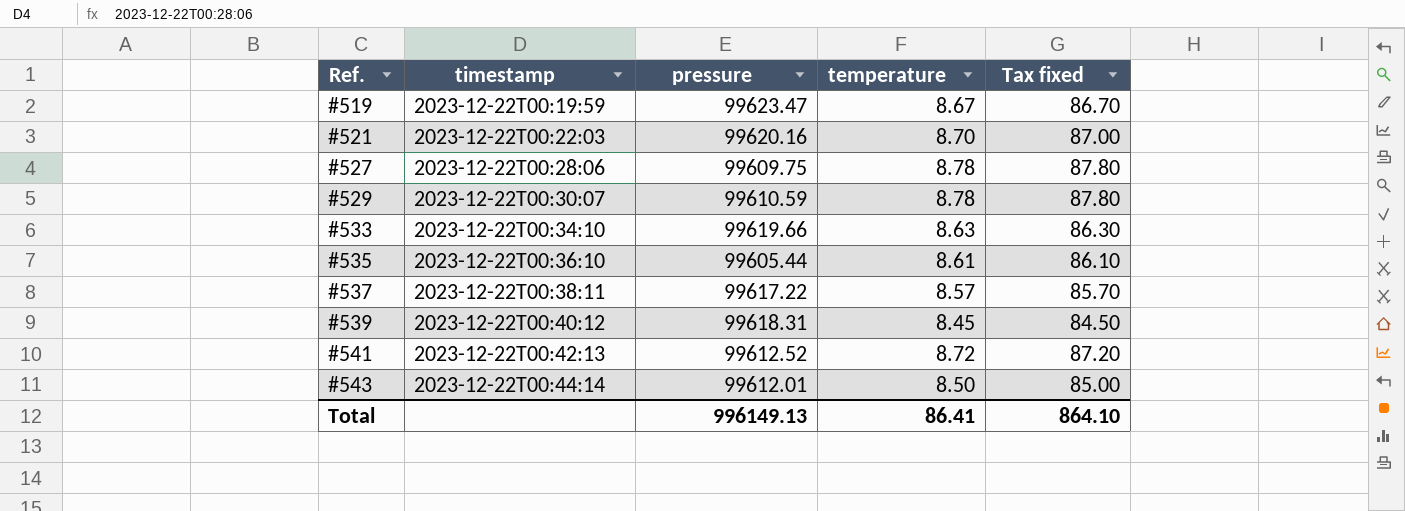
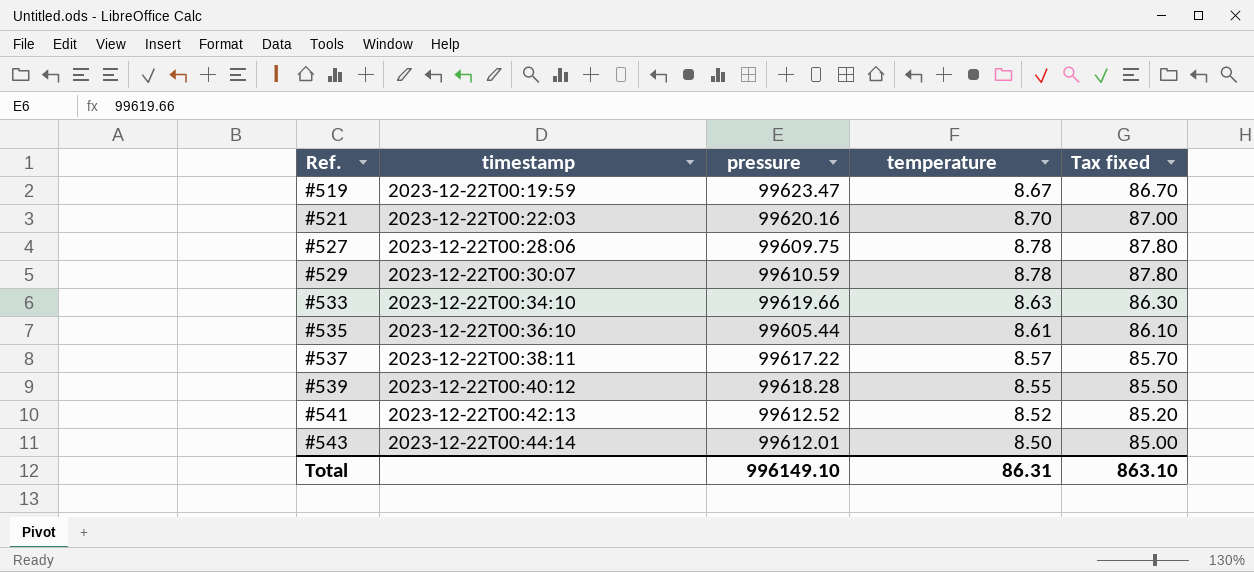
#539 | pressure: 99618.31 -> 99618.28
#539 | temperature: 8.45 -> 8.55
#539 | Tax fixed: 84.50 -> 85.50
#541 | temperature: 8.72 -> 8.52
#541 | Tax fixed: 87.20 -> 85.20
Total | pressure: 996149.13 -> 996149.10
Total | temperature: 86.41 -> 86.31
Total | Tax fixed: 864.10 -> 863.10

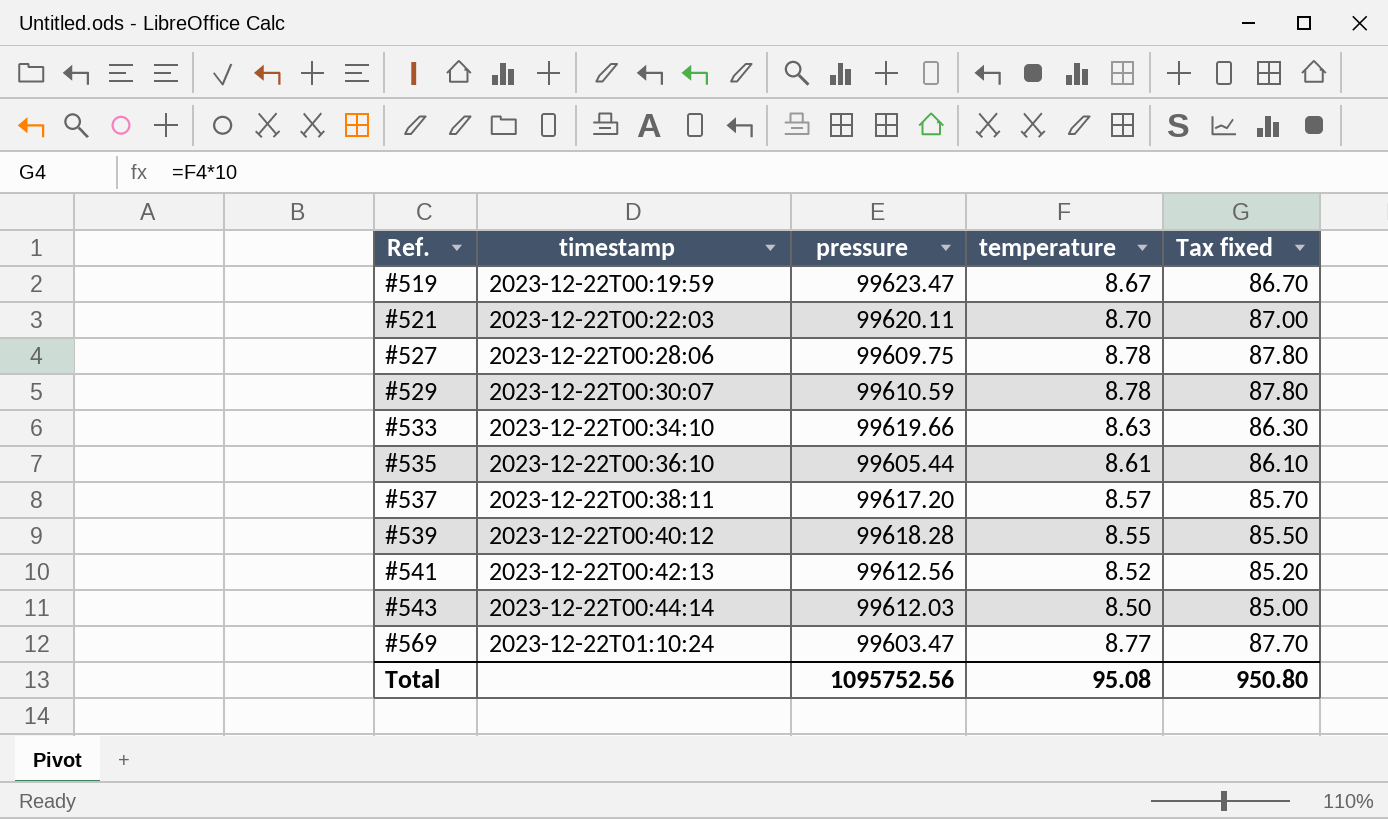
#521 | pressure: 99620.16 -> 99620.11
#537 | pressure: 99617.22 -> 99617.20
#541 | pressure: 99612.52 -> 99612.56
#543 | pressure: 99612.01 -> 99612.03
row #569: none -> 2023-12-22T01:10:24 | 99603.47 | 8.77 | 87.70
Total | pressure: 996149.10 -> 1095752.56
Total | temperature: 86.31 -> 95.08
Total | Tax fixed: 863.10 -> 950.80

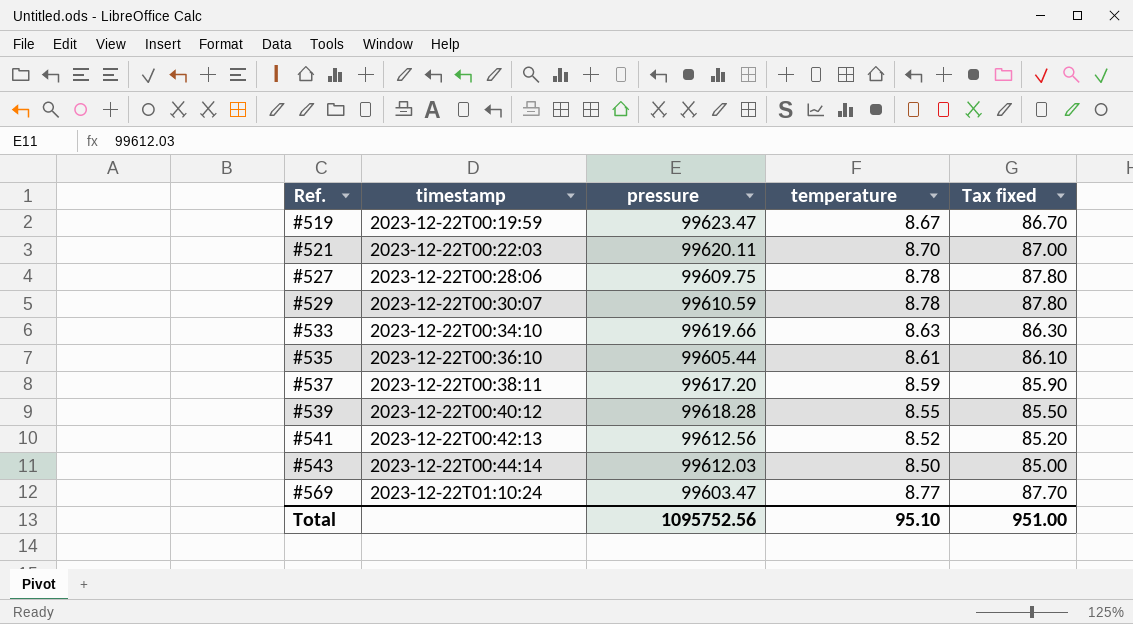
#537 | temperature: 8.57 -> 8.59
#537 | Tax fixed: 85.70 -> 85.90
Total | temperature: 95.08 -> 95.10
Total | Tax fixed: 950.80 -> 951.00

